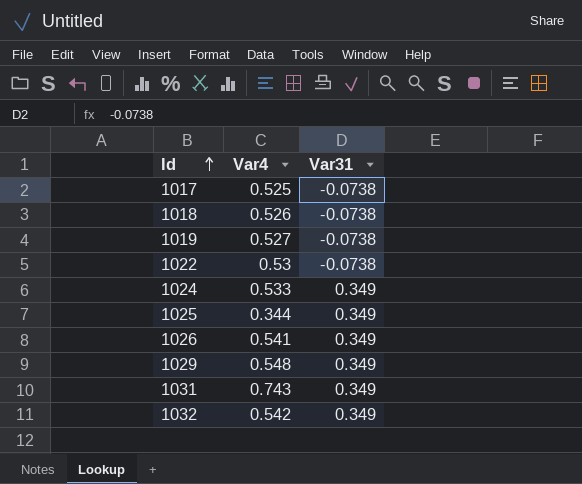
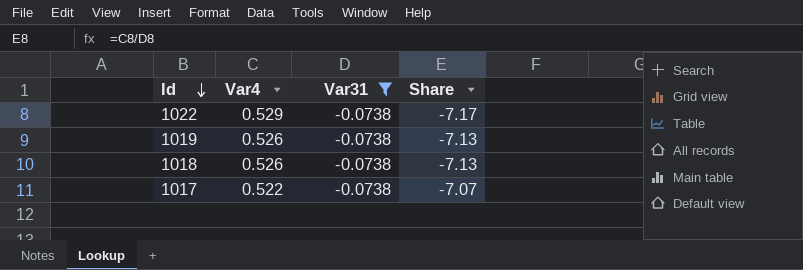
filter: none -> Var31 = -0.0738
row order: Id ascending -> Id descending
column Share | formula: none -> [Var4] / [Var31]
1022 | Var4: 0.53 -> 0.529
1019 | Var4: 0.527 -> 0.526
1017 | Var4: 0.525 -> 0.522

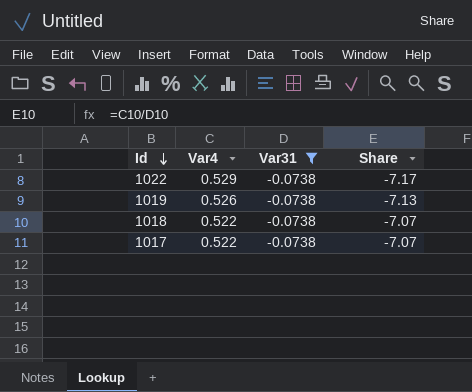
1018 | Var4: 0.526 -> 0.522
1018 | Share: -7.13 -> -7.07

